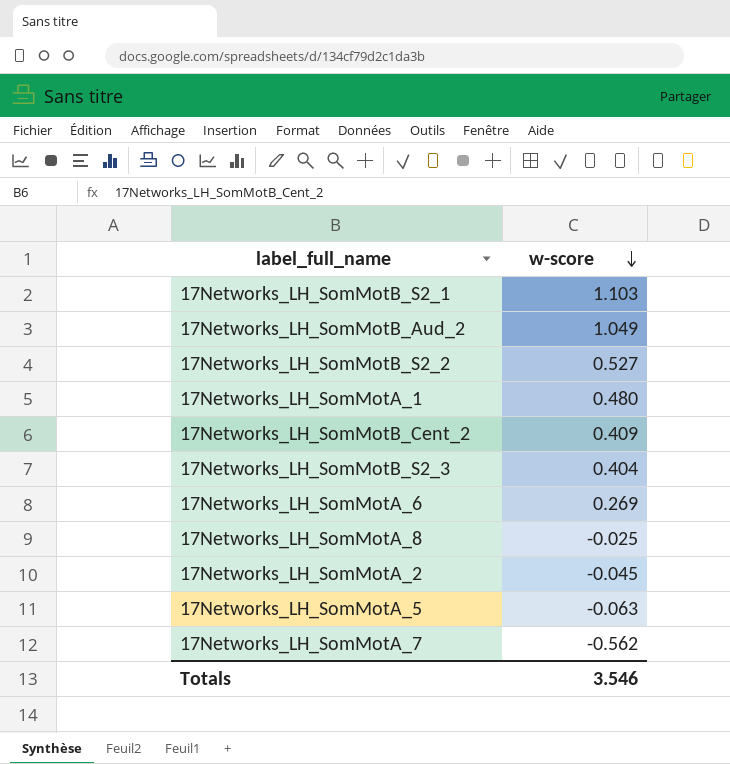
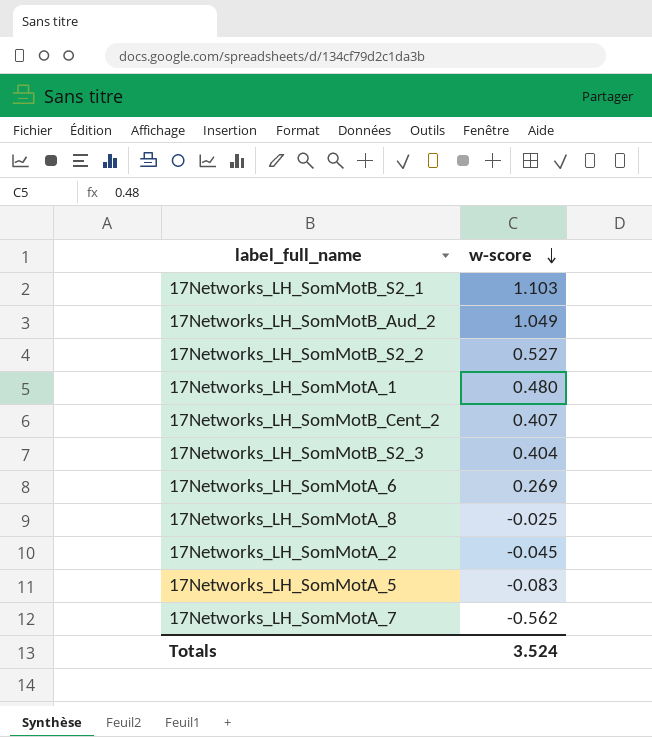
17Networks_LH_SomMotB_Cent_2 | w-score: 0.409 -> 0.407
17Networks_LH_SomMotA_5 | w-score: -0.063 -> -0.083
Totals | w-score: 3.546 -> 3.524

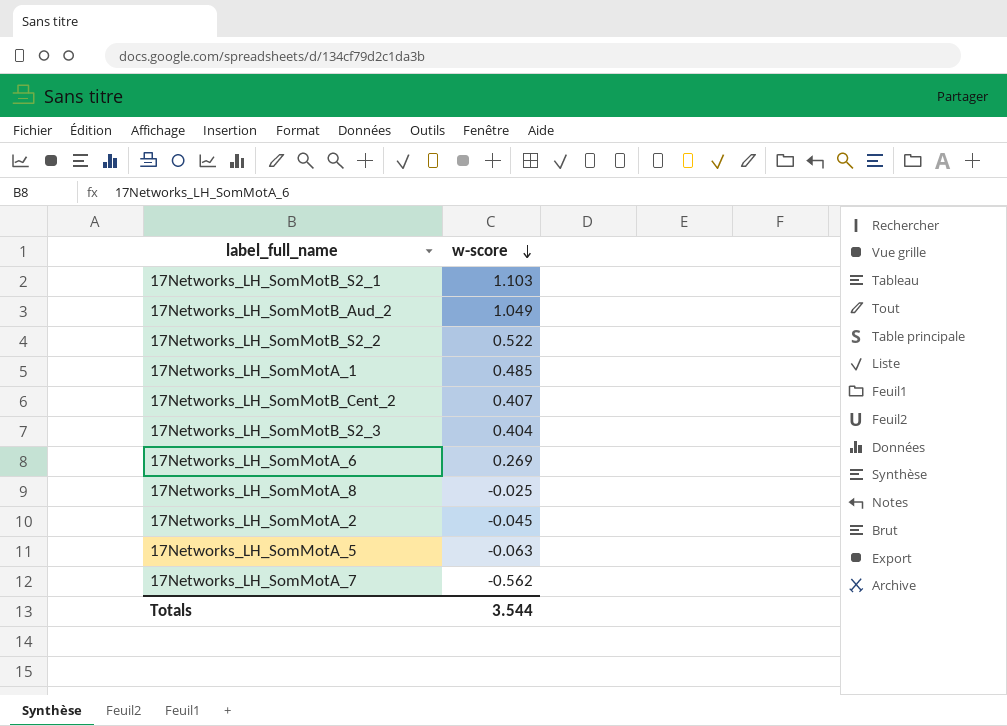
17Networks_LH_SomMotB_S2_2 | w-score: 0.527 -> 0.522
17Networks_LH_SomMotA_1 | w-score: 0.480 -> 0.485
17Networks_LH_SomMotA_5 | w-score: -0.083 -> -0.063
Totals | w-score: 3.524 -> 3.544

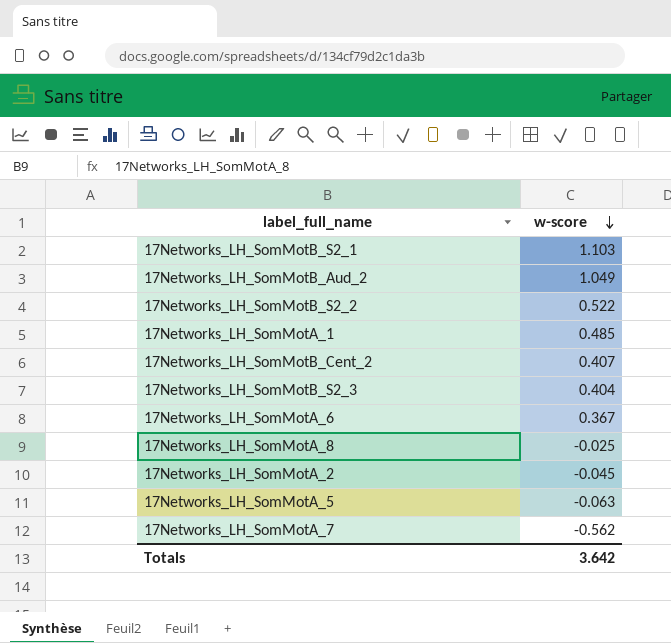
17Networks_LH_SomMotA_6 | w-score: 0.269 -> 0.367
Totals | w-score: 3.544 -> 3.642

